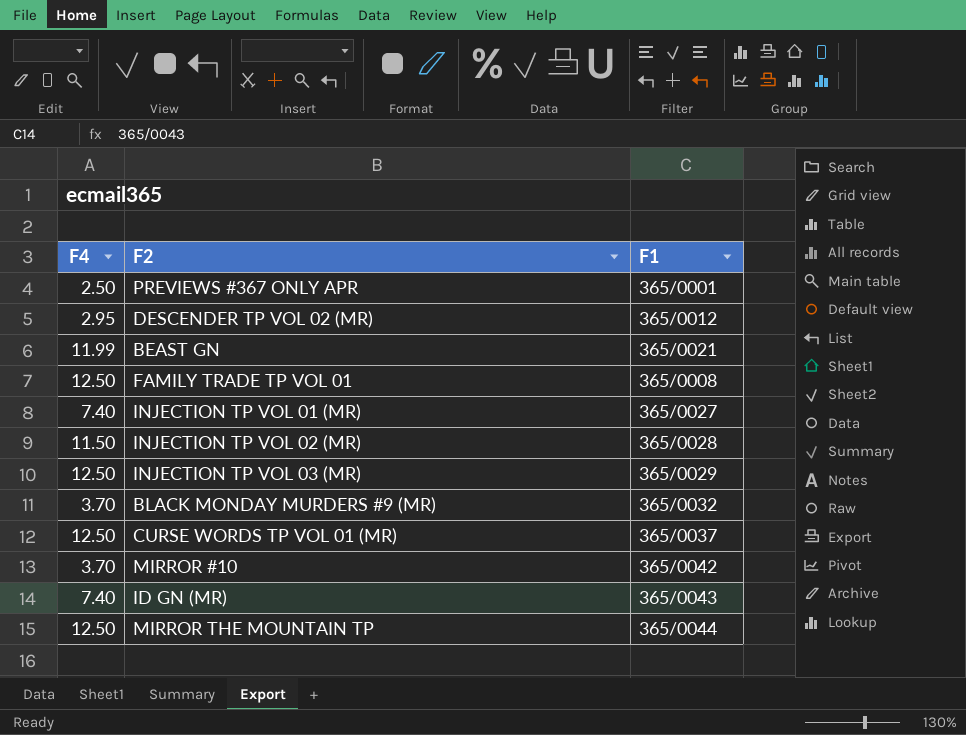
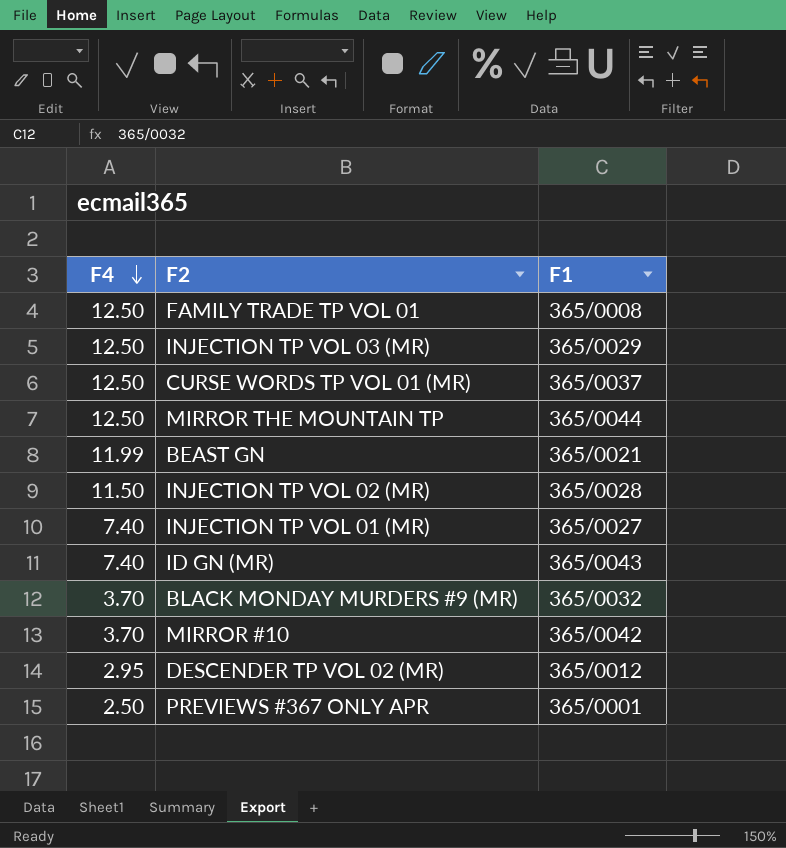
row order: none -> F4 descending

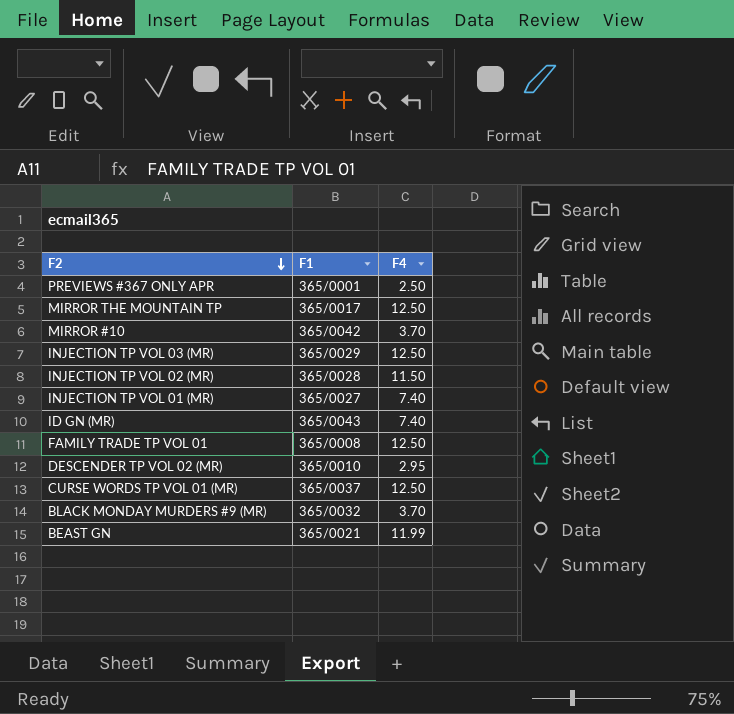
row order: F4 descending -> F2 descending
column F4 | position: 1 -> 3
MIRROR THE MOUNTAIN TP | F1: 365/0044 -> 365/0017
DESCENDER TP VOL 02 (MR) | F1: 365/0012 -> 365/0010

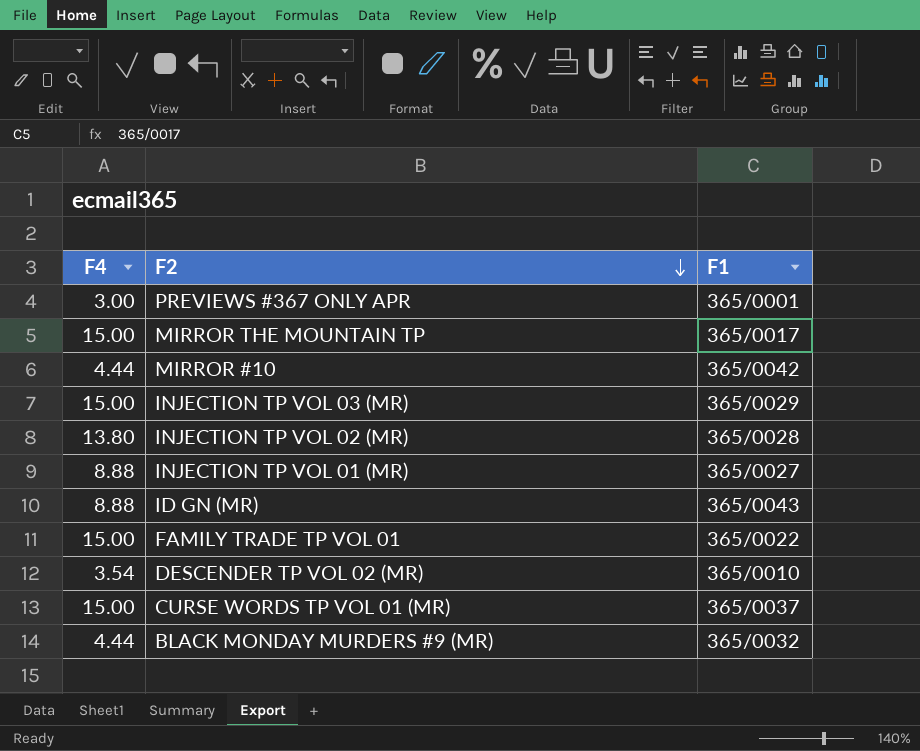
column F4 | position: 3 -> 1
row BEAST GN: 365/0021 | 11.99 -> none
PREVIEWS #367 ONLY APR | F4: 2.50 -> 3.00
MIRROR THE MOUNTAIN TP | F4: 12.50 -> 15.00
MIRROR #10 | F4: 3.70 -> 4.44
INJECTION TP VOL 03 (MR) | F4: 12.50 -> 15.00
INJECTION TP VOL 02 (MR) | F4: 11.50 -> 13.80
INJECTION TP VOL 01 (MR) | F4: 7.40 -> 8.88
ID GN (MR) | F4: 7.40 -> 8.88
FAMILY TRADE TP VOL 01 | F4: 12.50 -> 15.00
FAMILY TRADE TP VOL 01 | F1: 365/0008 -> 365/0022
DESCENDER TP VOL 02 (MR) | F4: 2.95 -> 3.54
CURSE WORDS TP VOL 01 (MR) | F4: 12.50 -> 15.00
BLACK MONDAY MURDERS #9 (MR) | F4: 3.70 -> 4.44

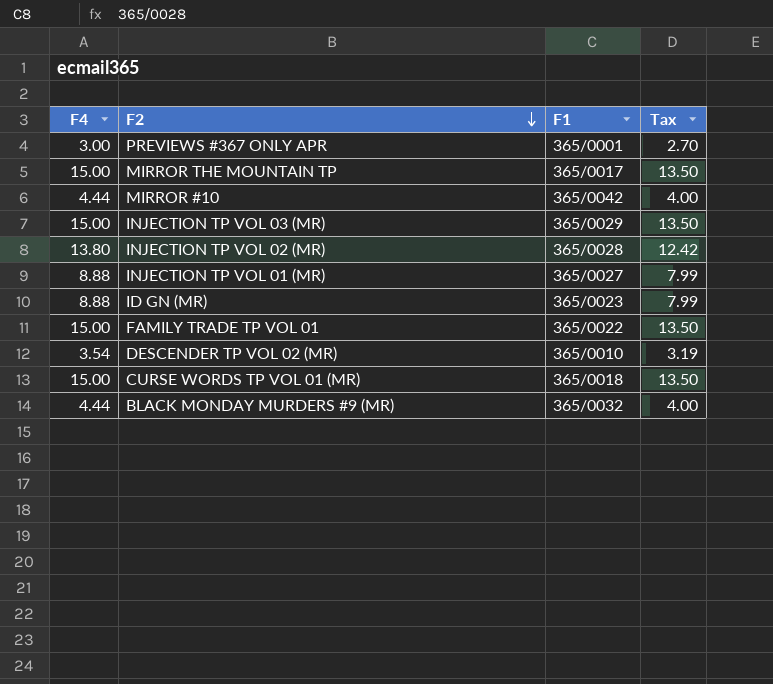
column Tax | formula: none -> [F4] * 0.9
ID GN (MR) | F1: 365/0043 -> 365/0023
CURSE WORDS TP VOL 01 (MR) | F1: 365/0037 -> 365/0018

